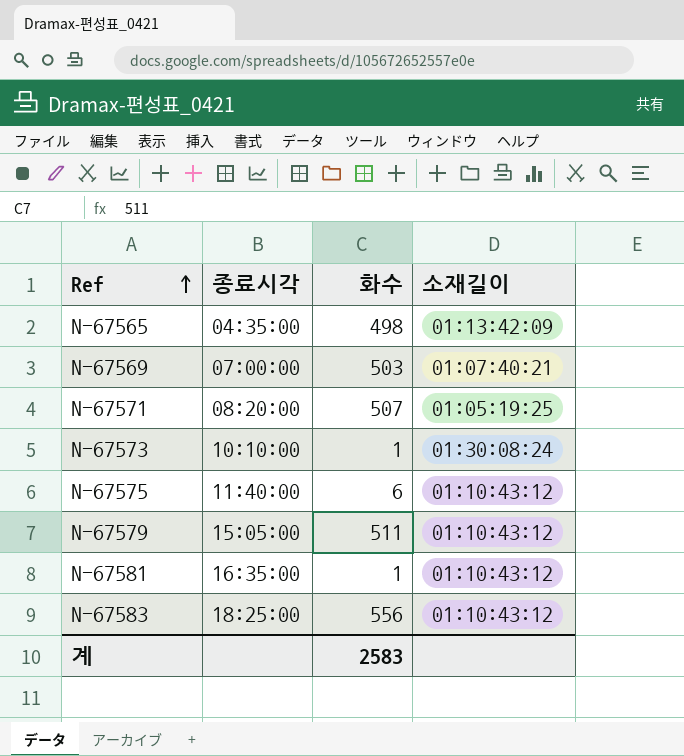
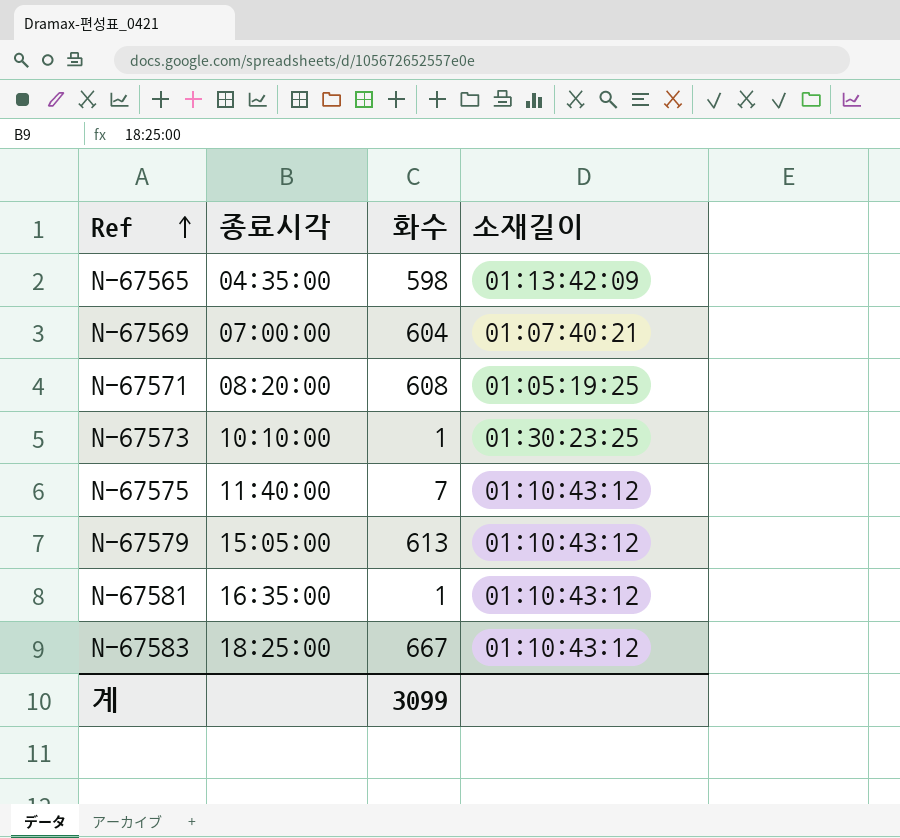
N-67565 | 화수: 498 -> 598
N-67569 | 화수: 503 -> 604
N-67571 | 화수: 507 -> 608
N-67573 | 소재길이: 01:30:08:24 -> 01:30:23:25
N-67575 | 화수: 6 -> 7
N-67579 | 화수: 511 -> 613
N-67583 | 화수: 556 -> 667
계 | 화수: 2583 -> 3099

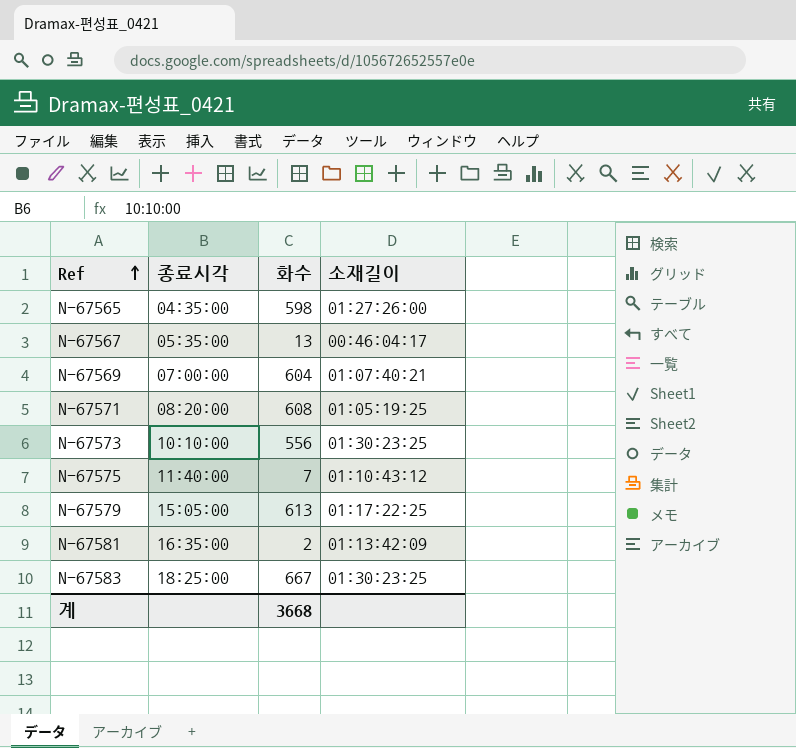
N-67565 | 소재길이: 01:13:42:09 -> 01:27:26:00
row N-67567: none -> 05:35:00 | 13 | 00:46:04:17
N-67573 | 화수: 1 -> 556
N-67579 | 소재길이: 01:10:43:12 -> 01:17:22:25
N-67581 | 화수: 1 -> 2
N-67581 | 소재길이: 01:10:43:12 -> 01:13:42:09
N-67583 | 소재길이: 01:10:43:12 -> 01:30:23:25
계 | 화수: 3099 -> 3668

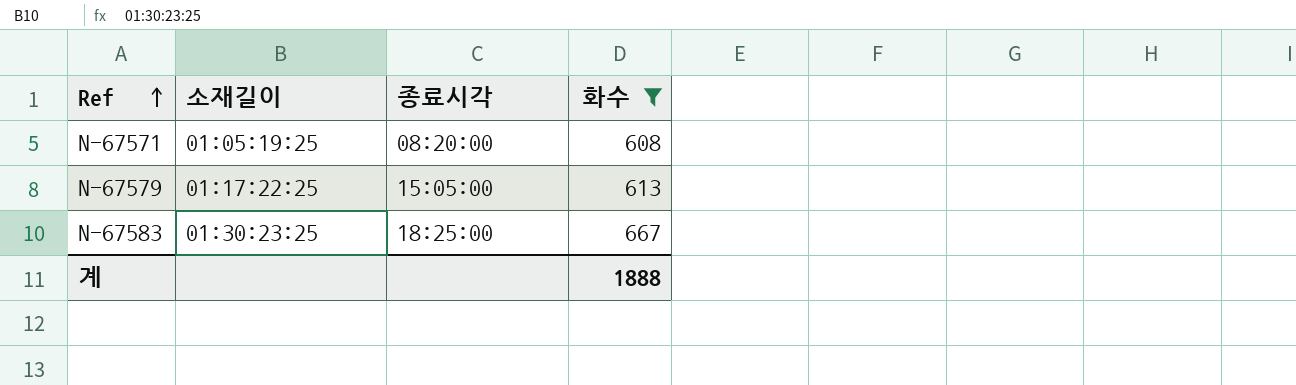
filter: none -> 화수 >= 608
column 소재길이 | position: 4 -> 2
계 | 화수: 3668 -> 1888

